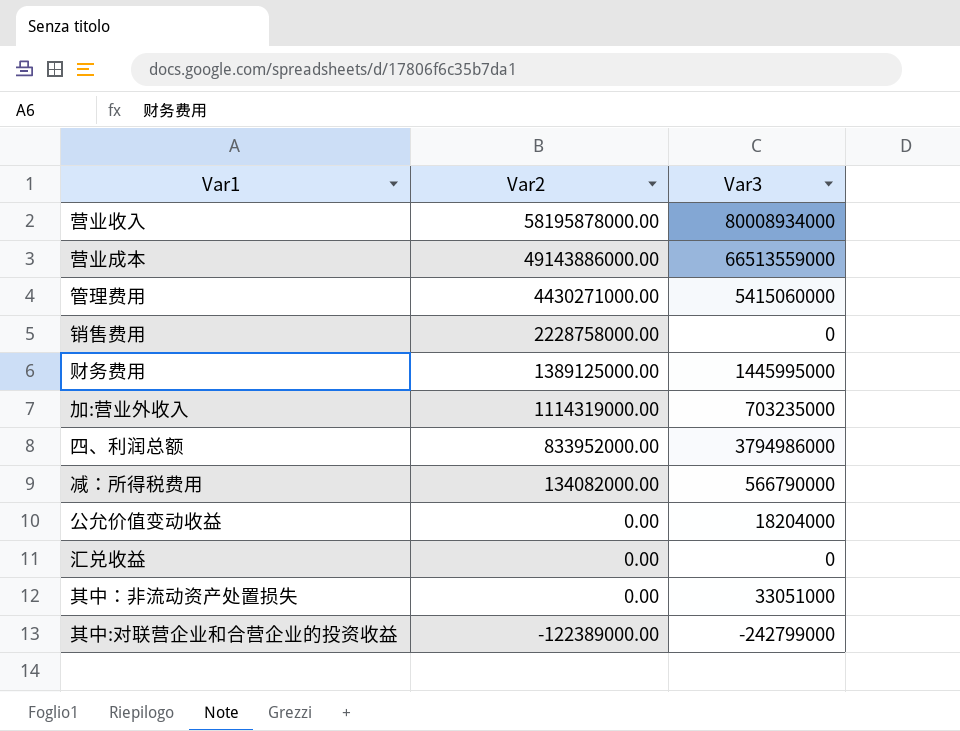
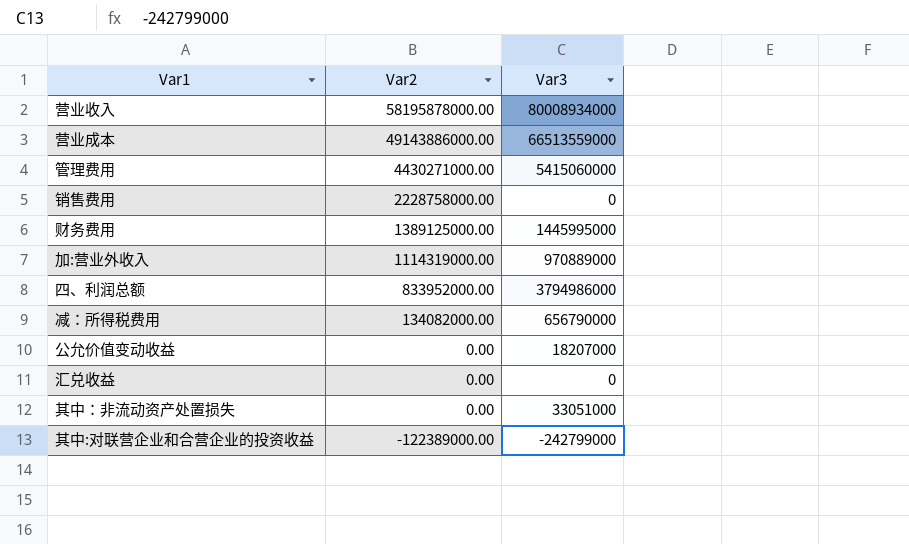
加:营业外收入 | Var3: 703235000 -> 970889000
减：所得税费用 | Var3: 566790000 -> 656790000
公允价值变动收益 | Var3: 18204000 -> 18207000

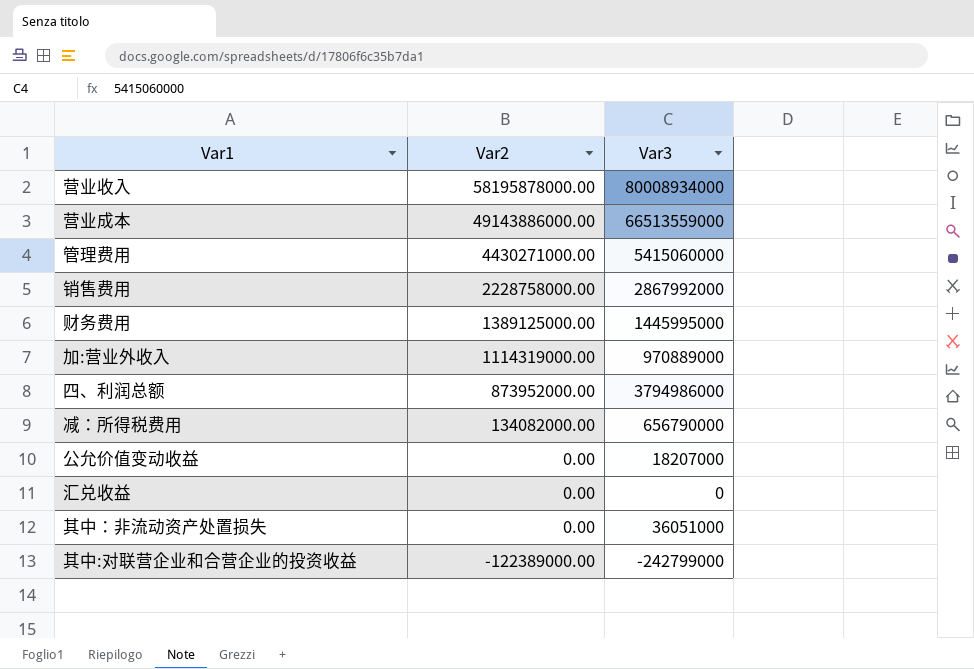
销售费用 | Var3: 0 -> 2867992000
四、利润总额 | Var2: 833952000.00 -> 873952000.00
其中：非流动资产处置损失 | Var3: 33051000 -> 36051000

